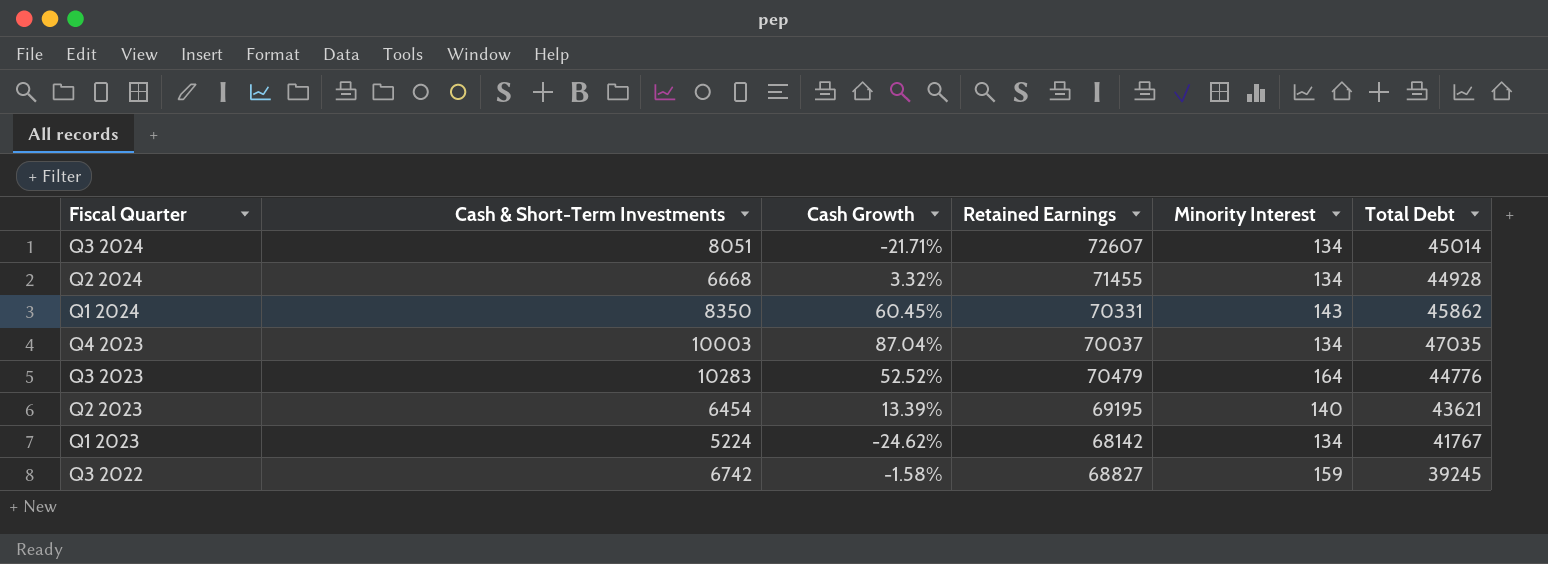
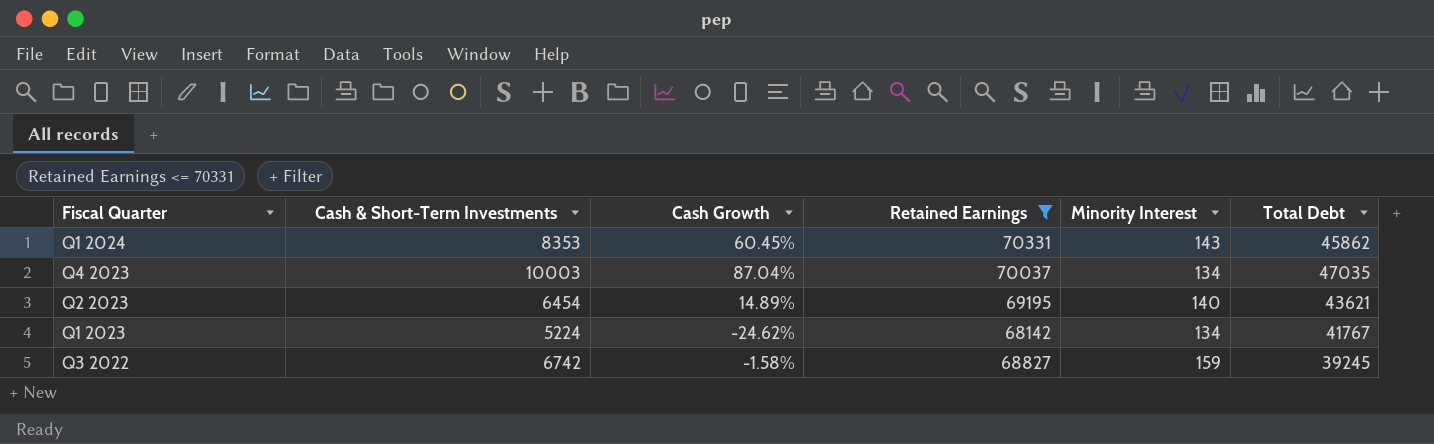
filter: none -> Retained Earnings <= 70331
Q1 2024 | Cash & Short-Term Investments: 8350 -> 8353
Q2 2023 | Cash Growth: 13.39% -> 14.89%

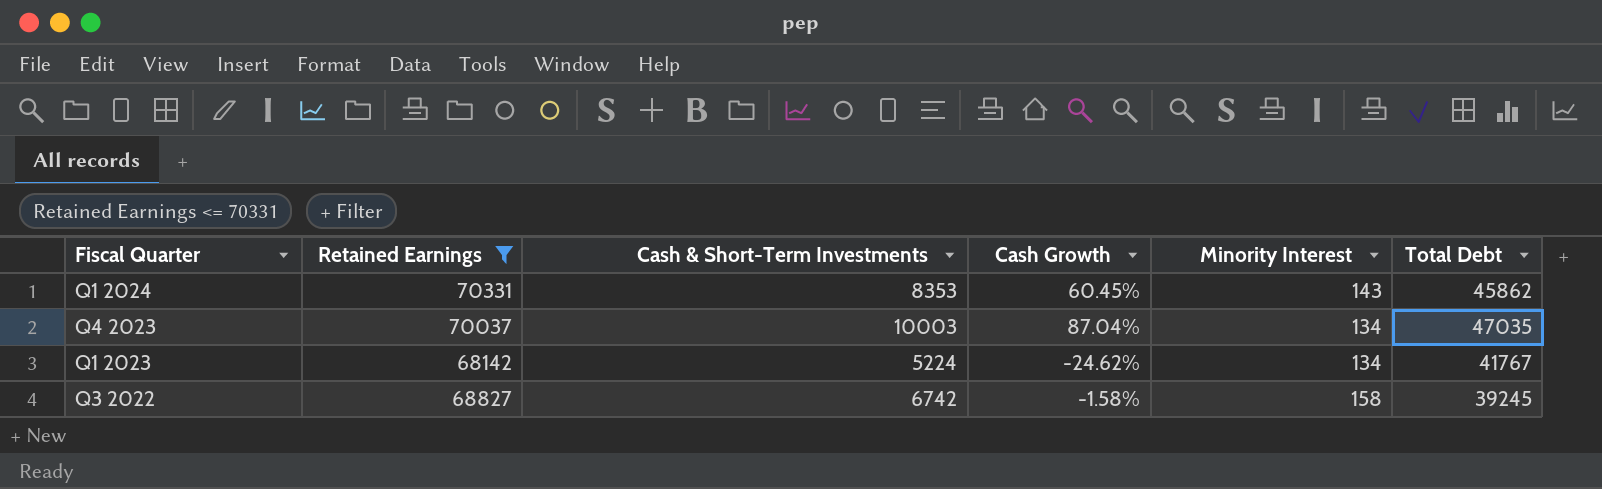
column Retained Earnings | position: 4 -> 2
row Q2 2023: 6454 | 14.89% | 69195 | 140 | 43621 -> none
Q3 2022 | Minority Interest: 159 -> 158

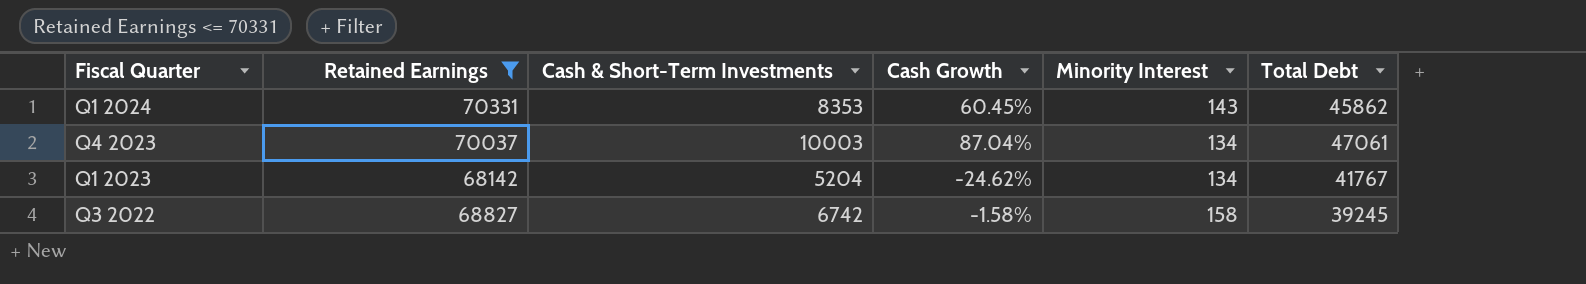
Q4 2023 | Total Debt: 47035 -> 47061
Q1 2023 | Cash & Short-Term Investments: 5224 -> 5204

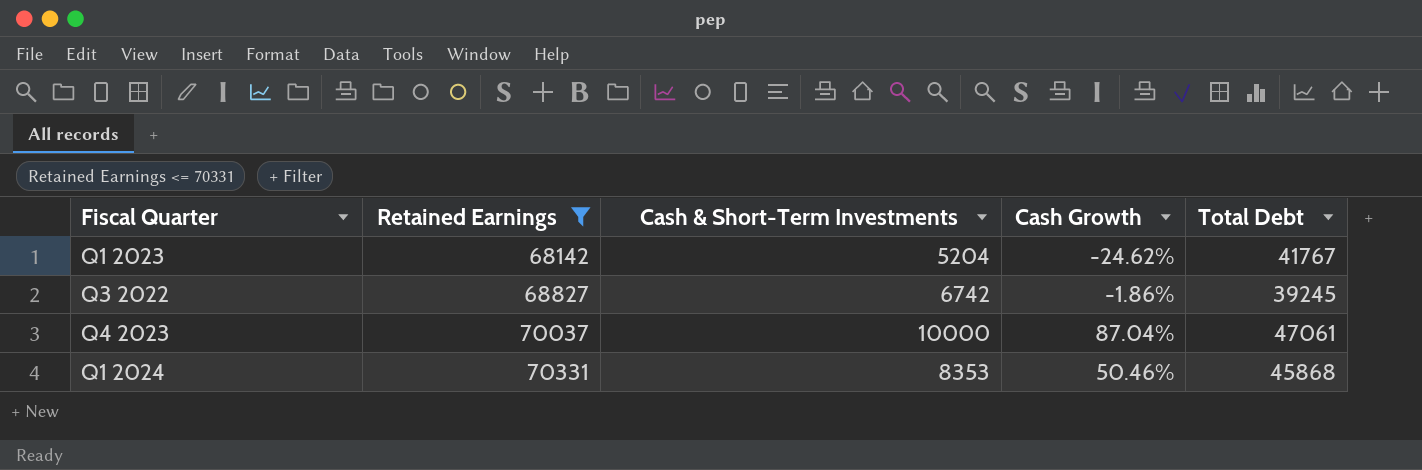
row order: Fiscal Quarter descending -> Retained Earnings ascending
column Minority Interest | position: 5 -> none
Q3 2022 | Cash Growth: -1.58% -> -1.86%
Q4 2023 | Cash & Short-Term Investments: 10003 -> 10000
Q1 2024 | Cash Growth: 60.45% -> 50.46%
Q1 2024 | Total Debt: 45862 -> 45868

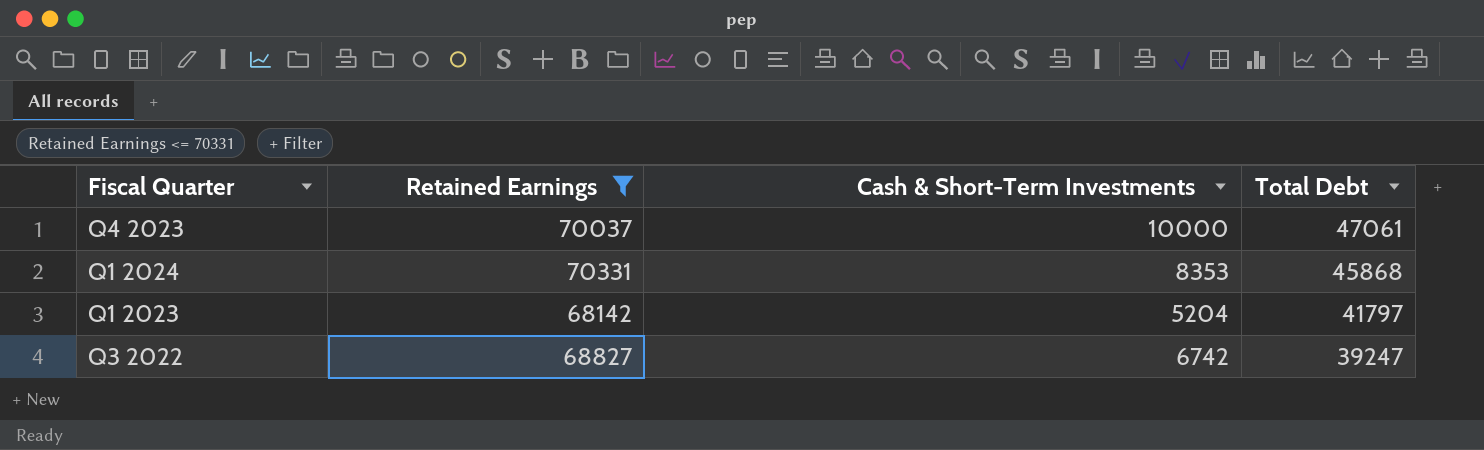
row order: Retained Earnings ascending -> Total Debt descending
column Cash Growth | position: 4 -> none
Q1 2023 | Total Debt: 41767 -> 41797
Q3 2022 | Total Debt: 39245 -> 39247

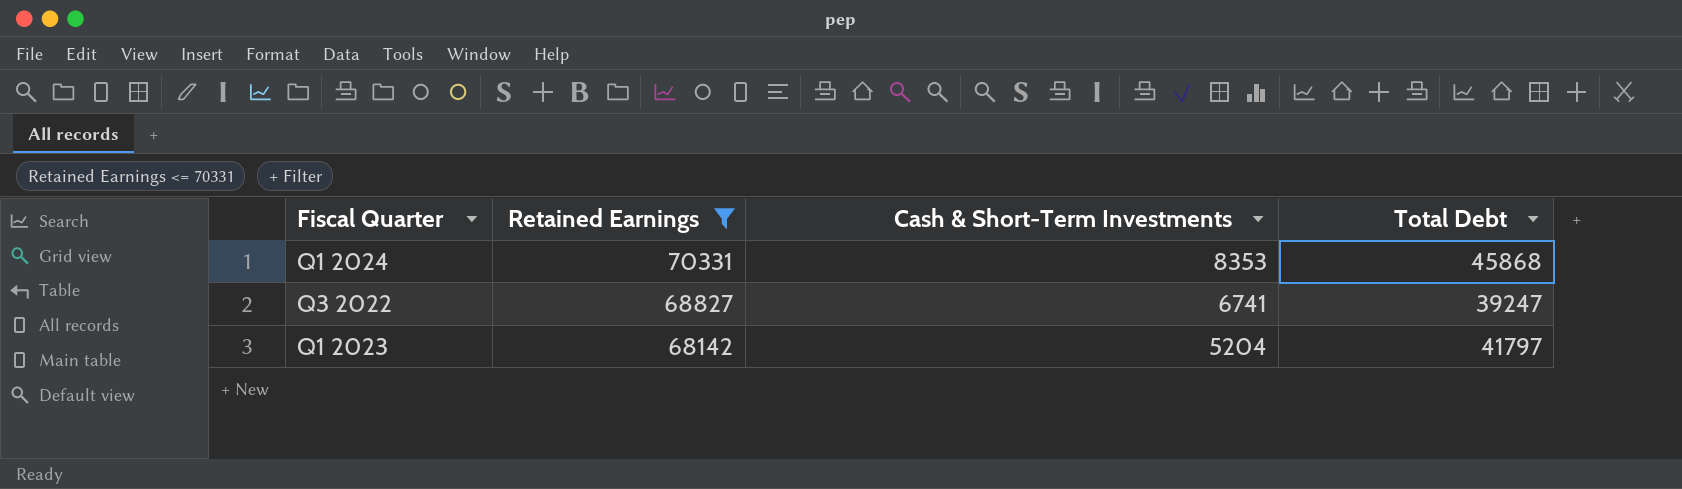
row order: Total Debt descending -> Retained Earnings descending
row Q4 2023: 70037 | 10000 | 47061 -> none
Q3 2022 | Cash & Short-Term Investments: 6742 -> 6741

